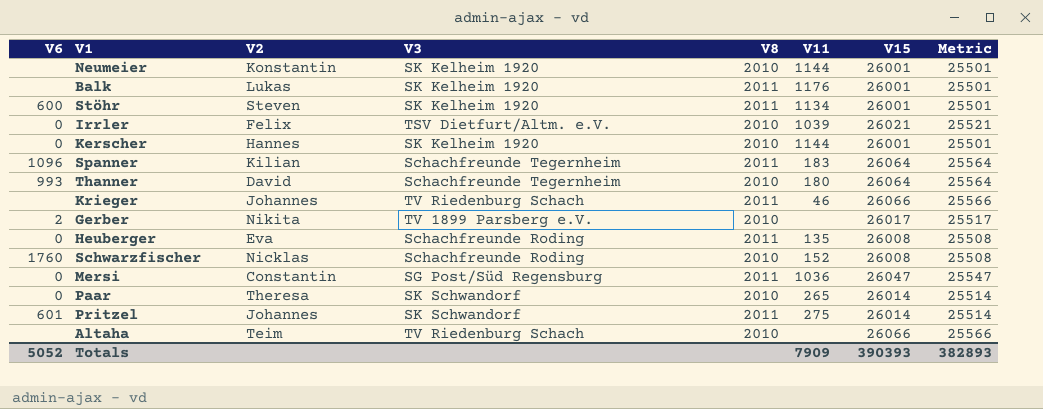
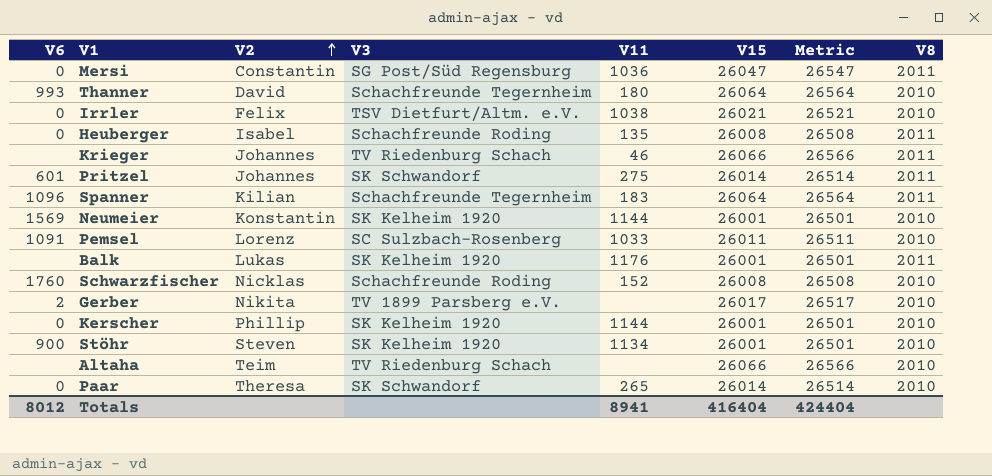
row order: none -> V2 ascending
column Metric | formula: [V15] - 500 -> [V15] + 500
column V8 | position: 5 -> 8
Irrler | V11: 1039 -> 1038
Heuberger | V2: Eva -> Isabel
Neumeier | V6: none -> 1569
row Pemsel: none -> 1091 | Lorenz | SC Sulzbach-Rosenberg | 1033 | 26011 | 26511 | 2010
Kerscher | V2: Hannes -> Phillip
Stöhr | V6: 600 -> 900
Stöhr | V8: 2011 -> 2010
Totals | V6: 5052 -> 8012
Totals | V11: 7909 -> 8941
Totals | V15: 390393 -> 416404
Totals | Metric: 382893 -> 424404

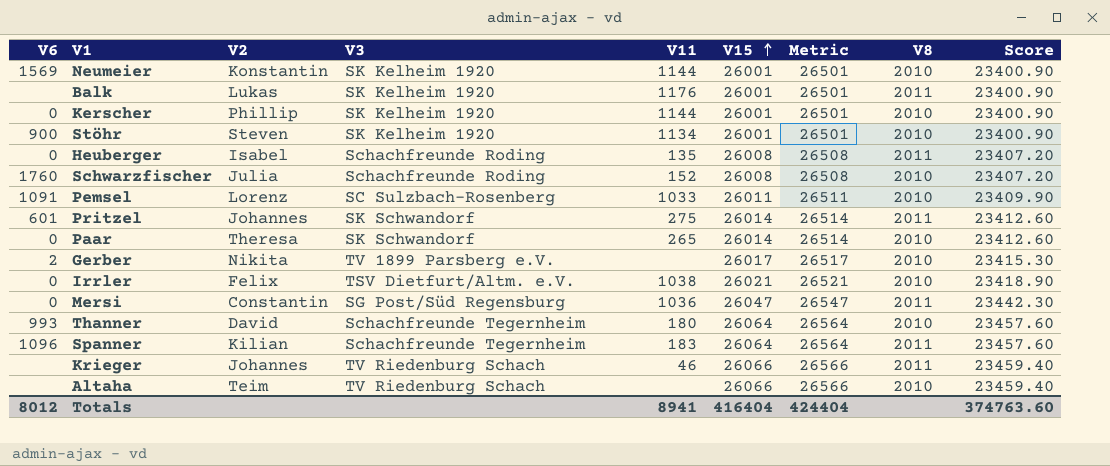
row order: V2 ascending -> V15 ascending
column Score | formula: none -> [V15] * 0.9
Schwarzfischer | V2: Nicklas -> Julia

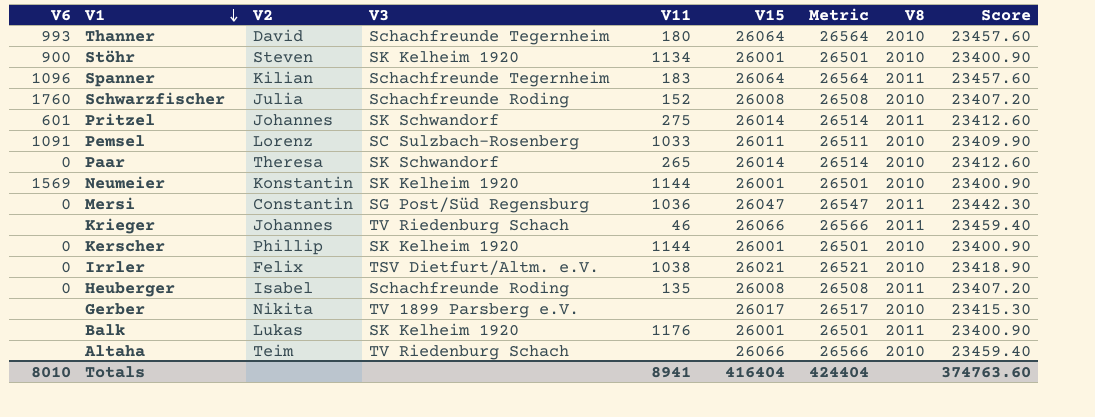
row order: V15 ascending -> V1 descending
Gerber | V6: 2 -> none
Totals | V6: 8012 -> 8010

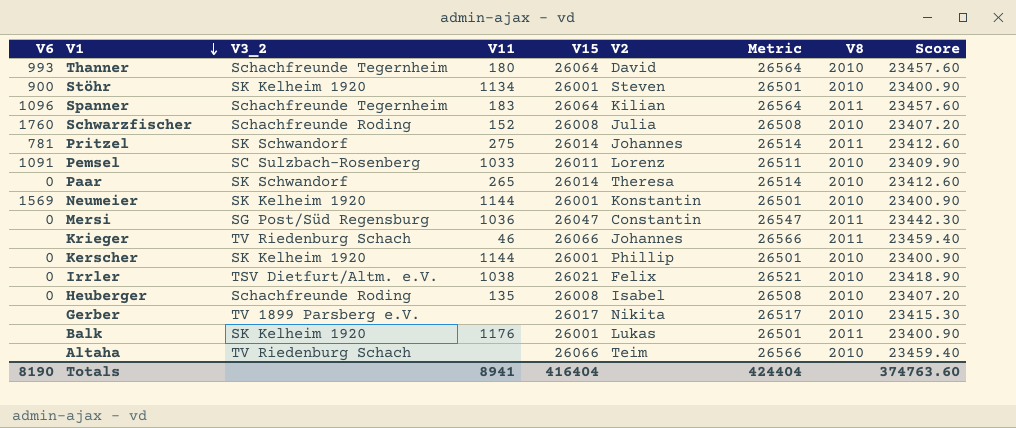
column name: V3 -> V3_2
column V2 | position: 3 -> 6
Pritzel | V6: 601 -> 781
Heuberger | V8: 2011 -> 2010
Totals | V6: 8010 -> 8190

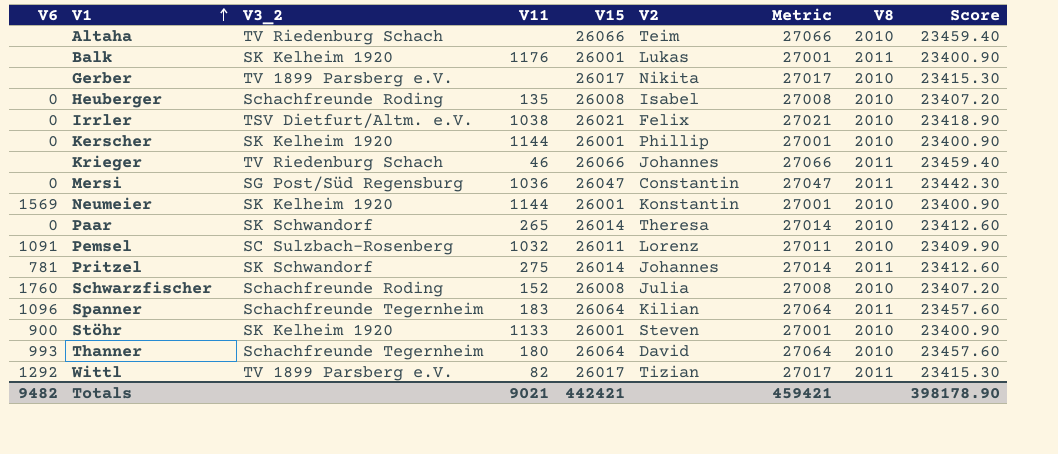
row order: V1 descending -> V1 ascending
column Metric | formula: [V15] + 500 -> [V15] + 1000
Pemsel | V11: 1033 -> 1032
Stöhr | V11: 1134 -> 1133
row Wittl: none -> 1292 | TV 1899 Parsberg e.V. | 82 | 26017 | Tizian | 27017 | 2011 | 23415.30
Totals | V6: 8190 -> 9482
Totals | V11: 8941 -> 9021
Totals | V15: 416404 -> 442421
Totals | Metric: 424404 -> 459421
Totals | Score: 374763.60 -> 398178.90

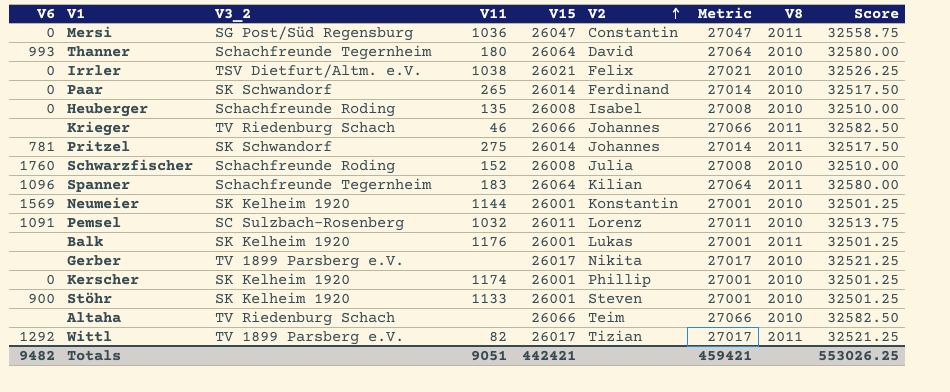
row order: V1 ascending -> V2 ascending
column Score | formula: [V15] * 0.9 -> [V15] * 1.25
Paar | V2: Theresa -> Ferdinand
Kerscher | V11: 1144 -> 1174
Totals | V11: 9021 -> 9051
Totals | Score: 398178.90 -> 553026.25

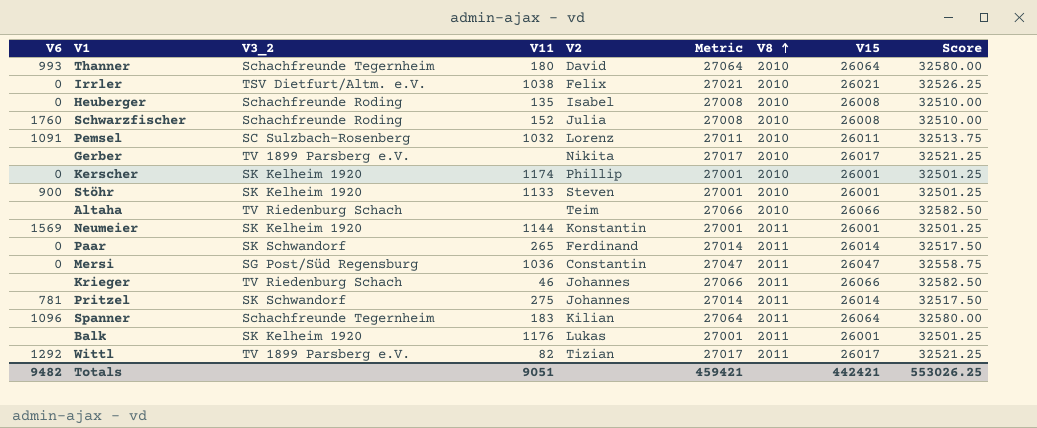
row order: V2 ascending -> V8 ascending
column V15 | position: 5 -> 8
Neumeier | V8: 2010 -> 2011
Paar | V8: 2010 -> 2011

